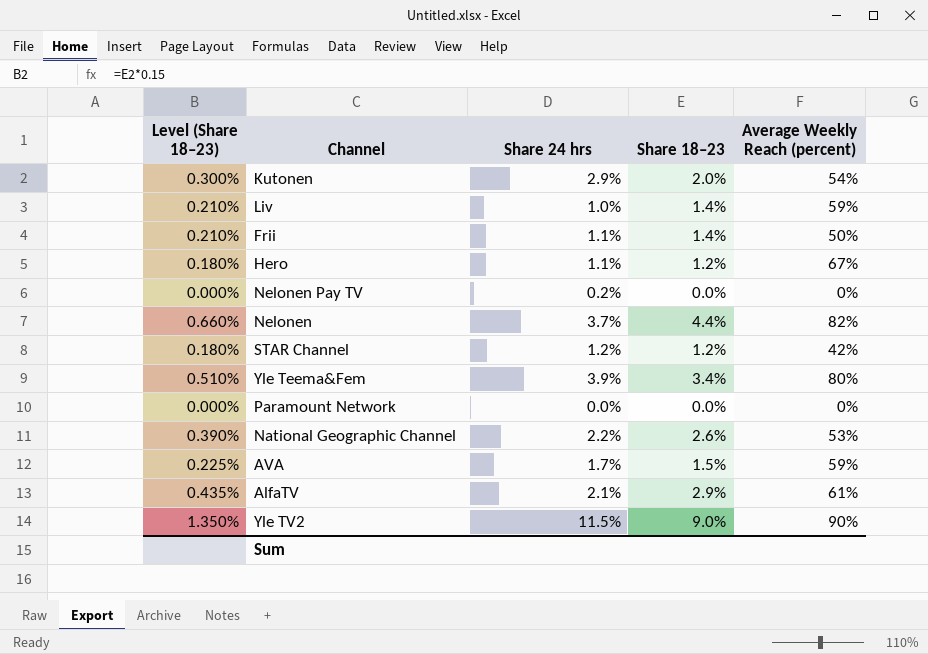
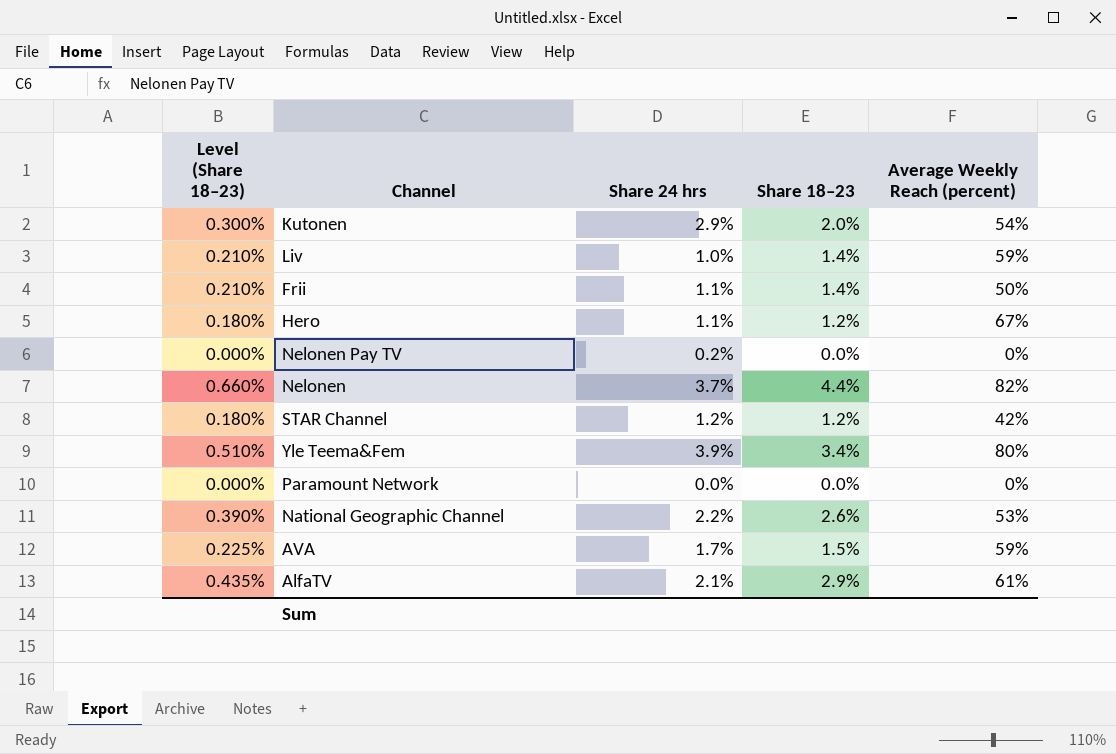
row Yle TV2: 1.350% | 11.5% | 9.0% | 90% -> none

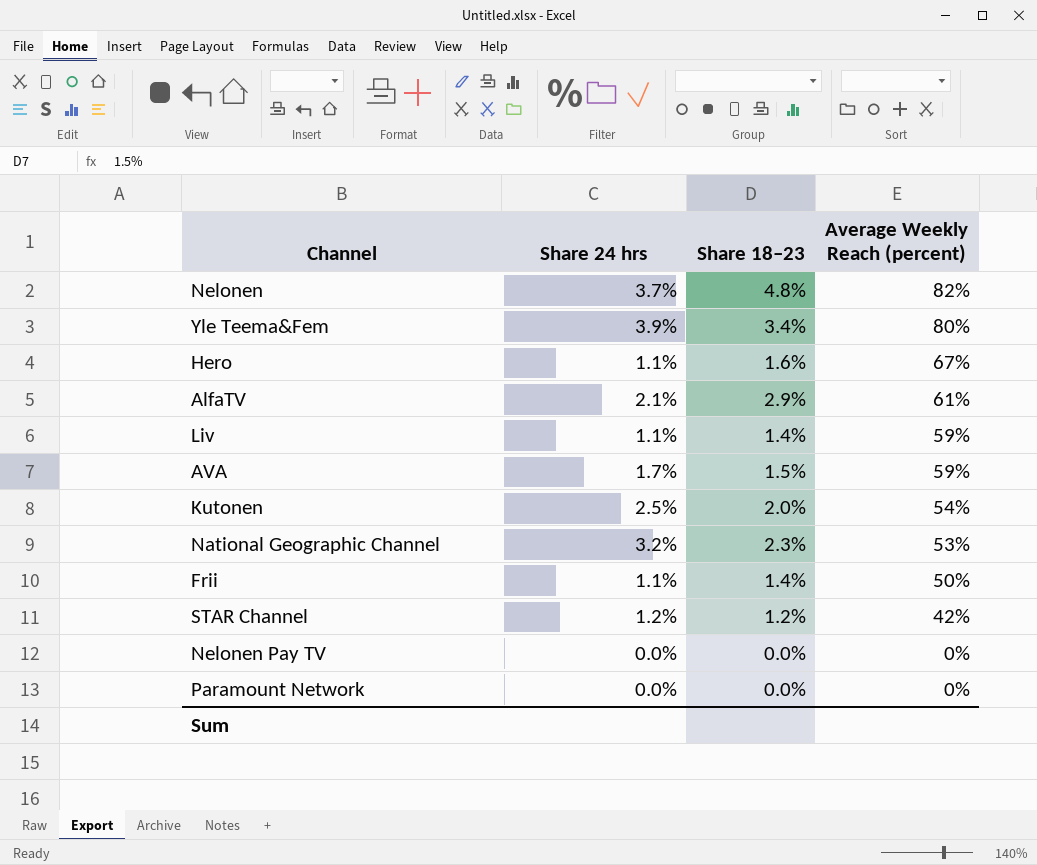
row order: none -> Average Weekly Reach (percent) descending
column Level (Share 18–23) | formula: [Share 18–23] * 0.15 -> none
Nelonen | Share 18–23: 4.4% -> 4.8%
Hero | Share 18–23: 1.2% -> 1.6%
Liv | Share 24 hrs: 1.0% -> 1.1%
Kutonen | Share 24 hrs: 2.9% -> 2.5%
National Geographic Channel | Share 24 hrs: 2.2% -> 3.2%
National Geographic Channel | Share 18–23: 2.6% -> 2.3%
Nelonen Pay TV | Share 24 hrs: 0.2% -> 0.0%

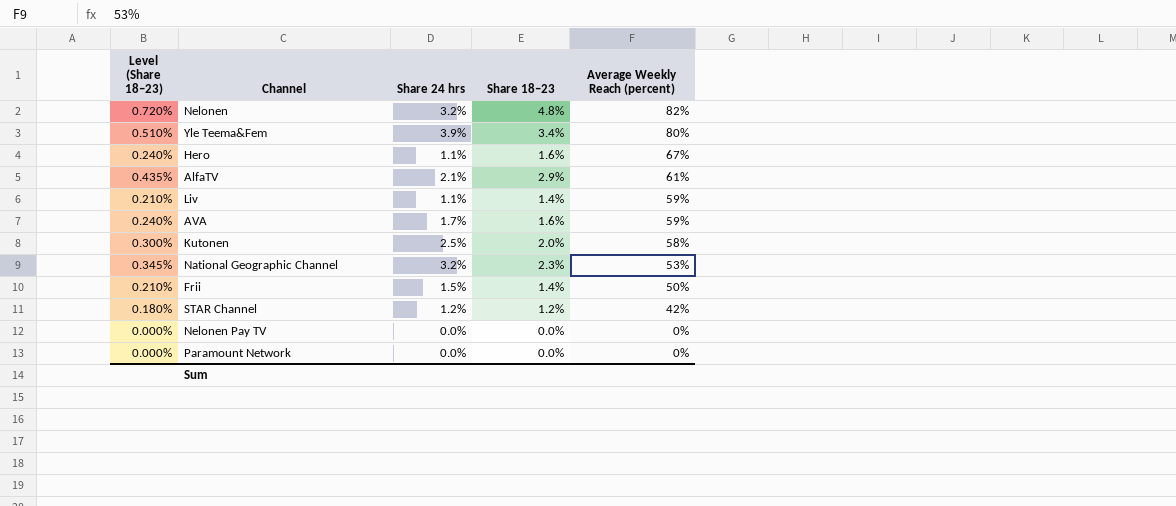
column Level (Share 18–23) | formula: none -> [Share 18–23] * 0.15
Nelonen | Share 24 hrs: 3.7% -> 3.2%
AVA | Share 18–23: 1.5% -> 1.6%
Kutonen | Average Weekly Reach (percent): 54% -> 58%
Frii | Share 24 hrs: 1.1% -> 1.5%

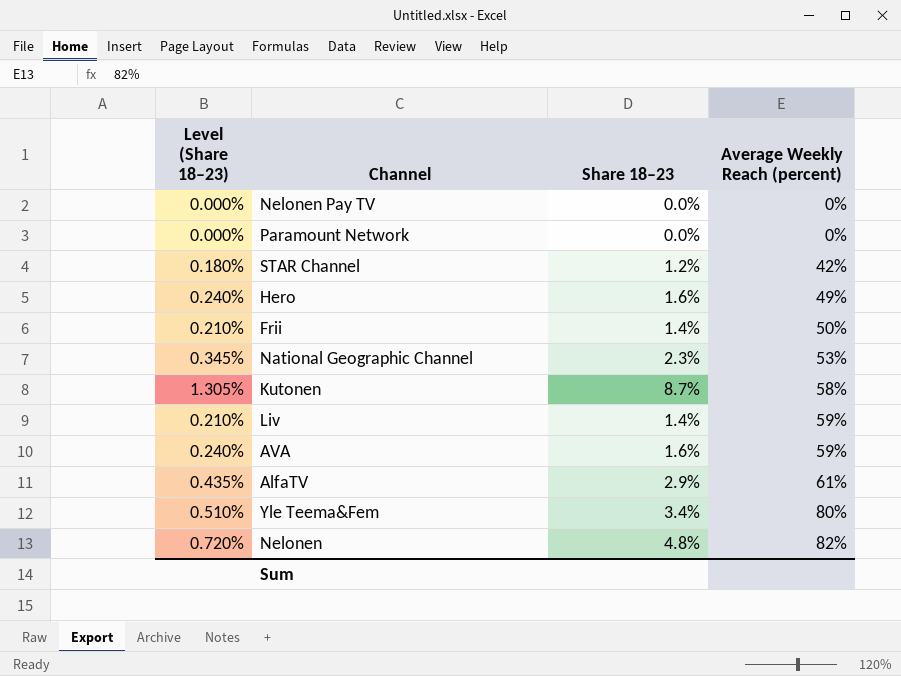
row order: Average Weekly Reach (percent) descending -> Average Weekly Reach (percent) ascending
column Share 24 hrs | position: 3 -> none
Hero | Average Weekly Reach (percent): 67% -> 49%
Kutonen | Level (Share 18–23): 0.300% -> 1.305%
Kutonen | Share 18–23: 2.0% -> 8.7%

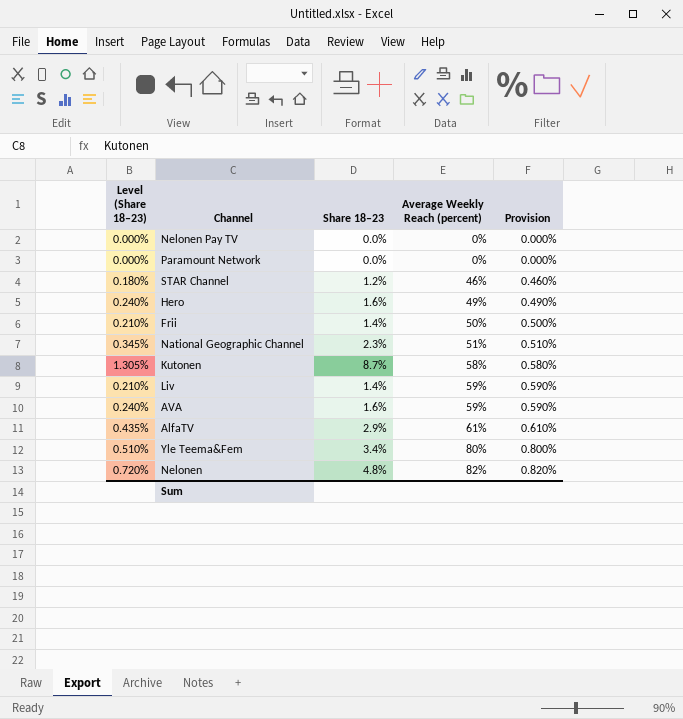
column Provision | formula: none -> [Average Weekly Reach (percent)] * 0.01
STAR Channel | Average Weekly Reach (percent): 42% -> 46%
National Geographic Channel | Average Weekly Reach (percent): 53% -> 51%

